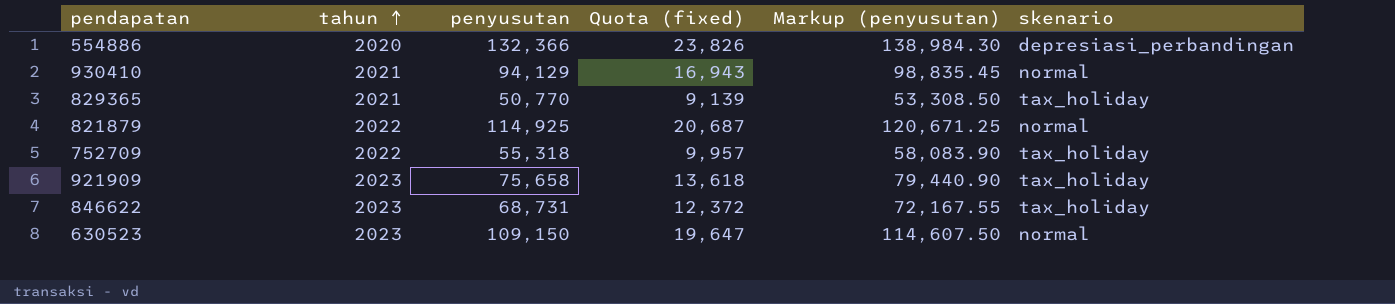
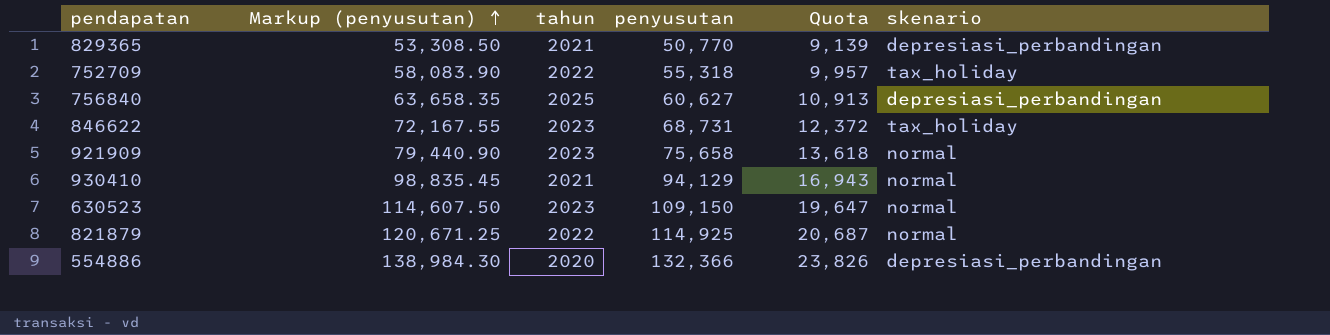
row order: tahun ascending -> Markup (penyusutan) ascending
column Markup (penyusutan) | position: 5 -> 2
column name: Quota (fixed) -> Quota
829365 | skenario: tax_holiday -> depresiasi_perbandingan
row 756840: none -> 63,658.35 | 2025 | 60,627 | 10,913 | depresiasi_perbandingan
921909 | skenario: tax_holiday -> normal

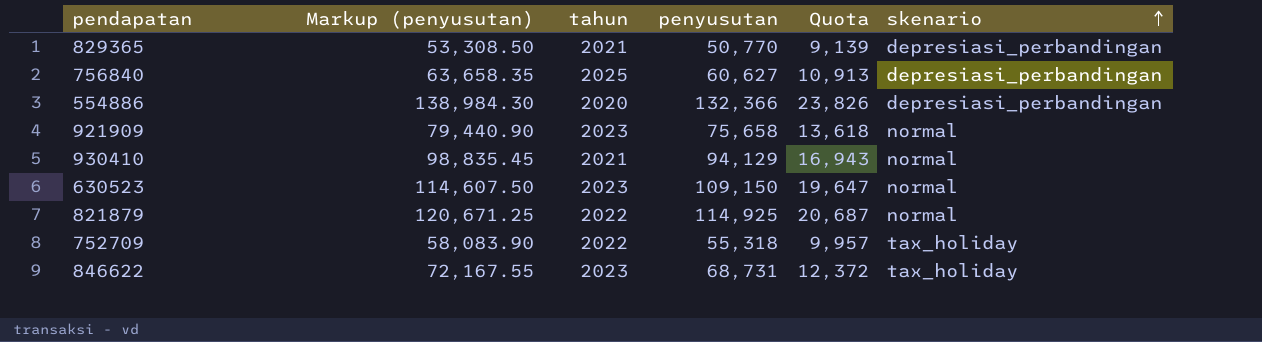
row order: Markup (penyusutan) ascending -> skenario ascending

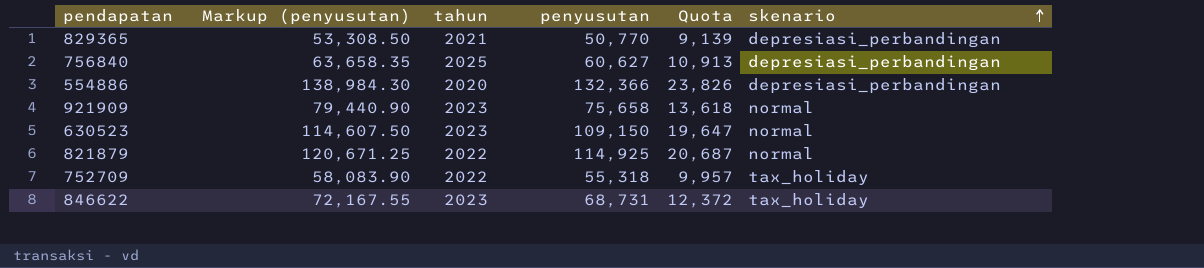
row 930410: 98,835.45 | 2021 | 94,129 | 16,943 | normal -> none

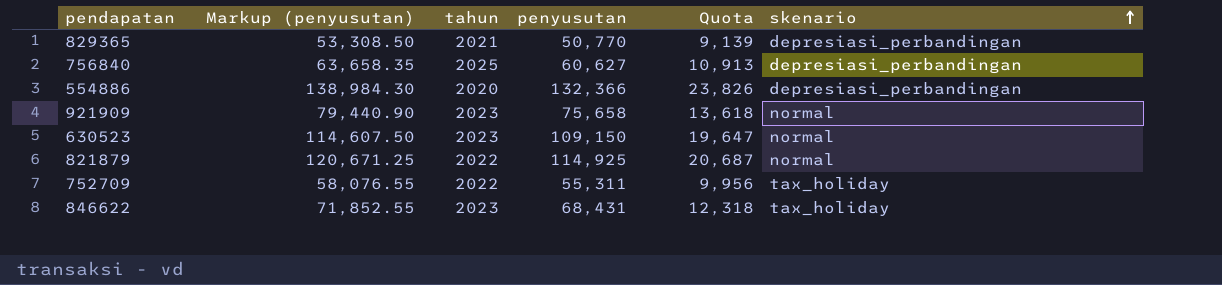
752709 | Markup (penyusutan): 58,083.90 -> 58,076.55
752709 | penyusutan: 55,318 -> 55,311
752709 | Quota: 9,957 -> 9,956
846622 | Markup (penyusutan): 72,167.55 -> 71,852.55
846622 | penyusutan: 68,731 -> 68,431
846622 | Quota: 12,372 -> 12,318

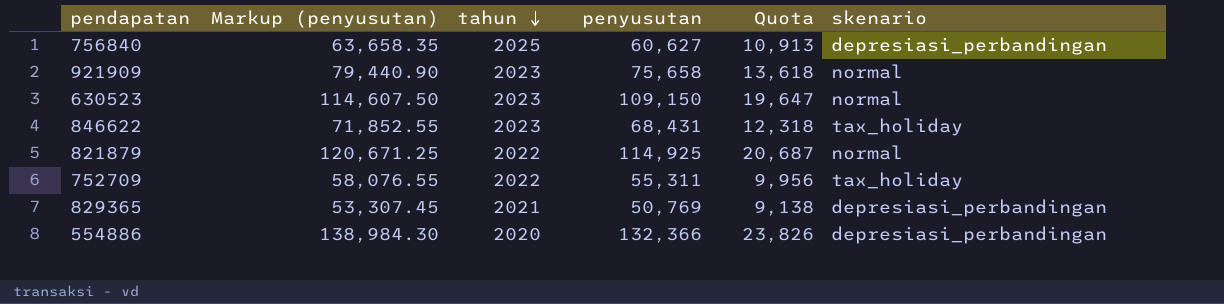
row order: skenario ascending -> tahun descending
829365 | Markup (penyusutan): 53,308.50 -> 53,307.45
829365 | penyusutan: 50,770 -> 50,769
829365 | Quota: 9,139 -> 9,138

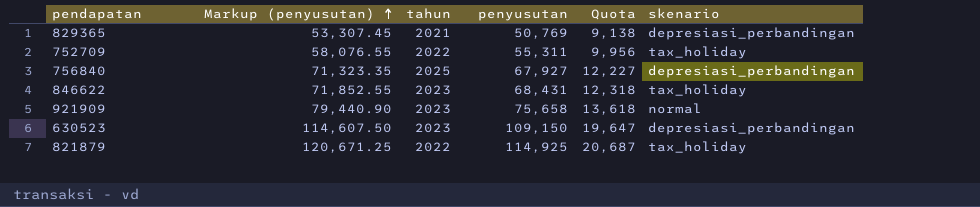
row order: tahun descending -> Markup (penyusutan) ascending
row 554886: 138,984.30 | 2020 | 132,366 | 23,826 | depresiasi_perbandingan -> none
756840 | Markup (penyusutan): 63,658.35 -> 71,323.35
756840 | penyusutan: 60,627 -> 67,927
756840 | Quota: 10,913 -> 12,227
630523 | skenario: normal -> depresiasi_perbandingan
821879 | skenario: normal -> tax_holiday

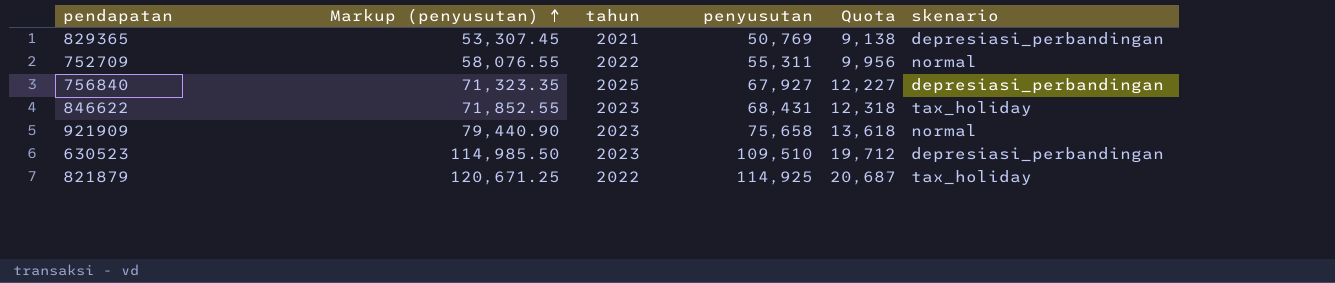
752709 | skenario: tax_holiday -> normal
630523 | Markup (penyusutan): 114,607.50 -> 114,985.50
630523 | penyusutan: 109,150 -> 109,510
630523 | Quota: 19,647 -> 19,712

